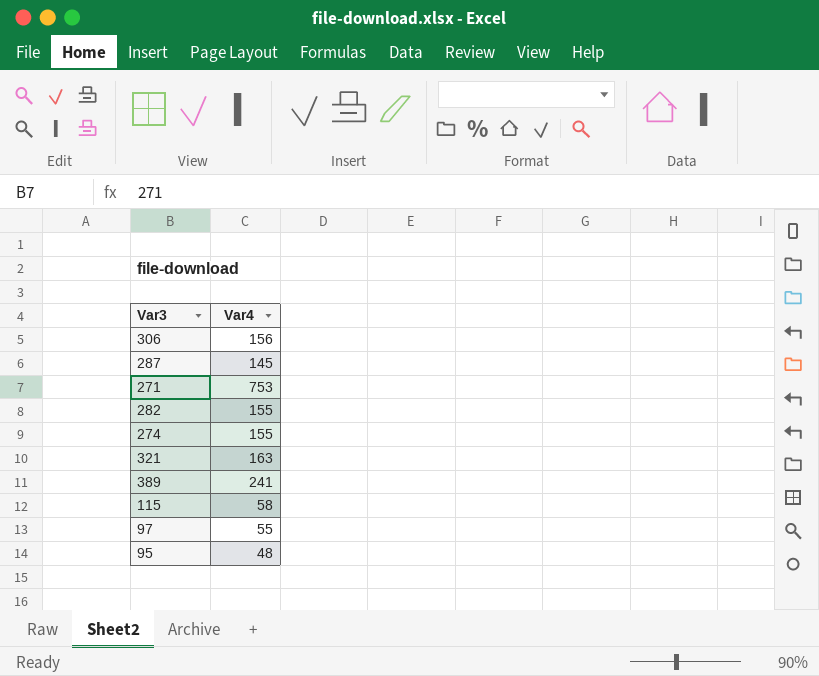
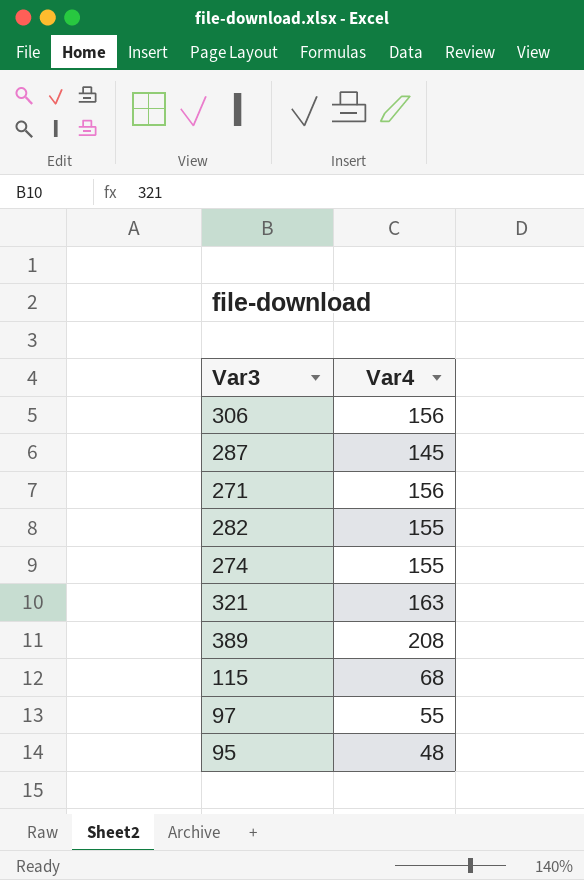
271 | Var4: 753 -> 156
389 | Var4: 241 -> 208
115 | Var4: 58 -> 68

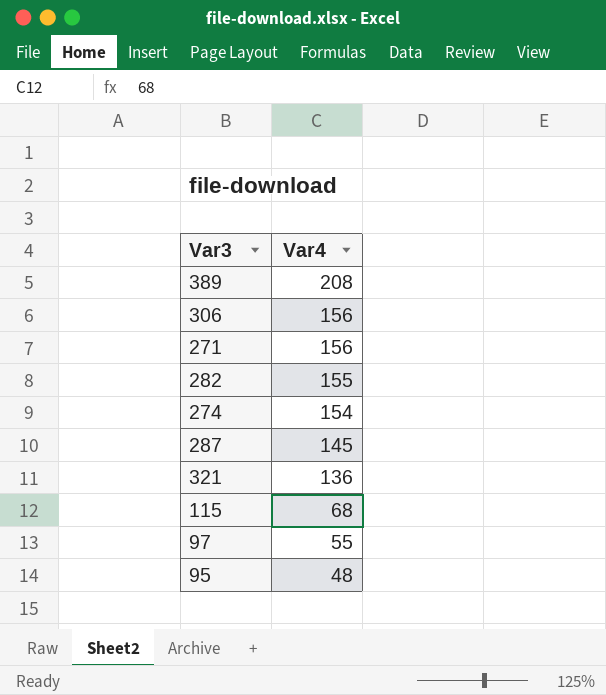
row order: none -> Var4 descending
274 | Var4: 155 -> 154
321 | Var4: 163 -> 136

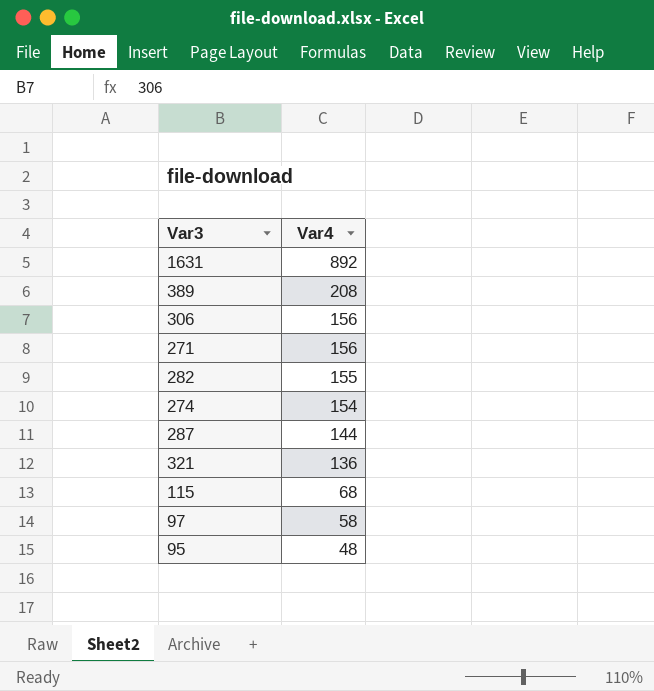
row 1631: none -> 892
287 | Var4: 145 -> 144
97 | Var4: 55 -> 58

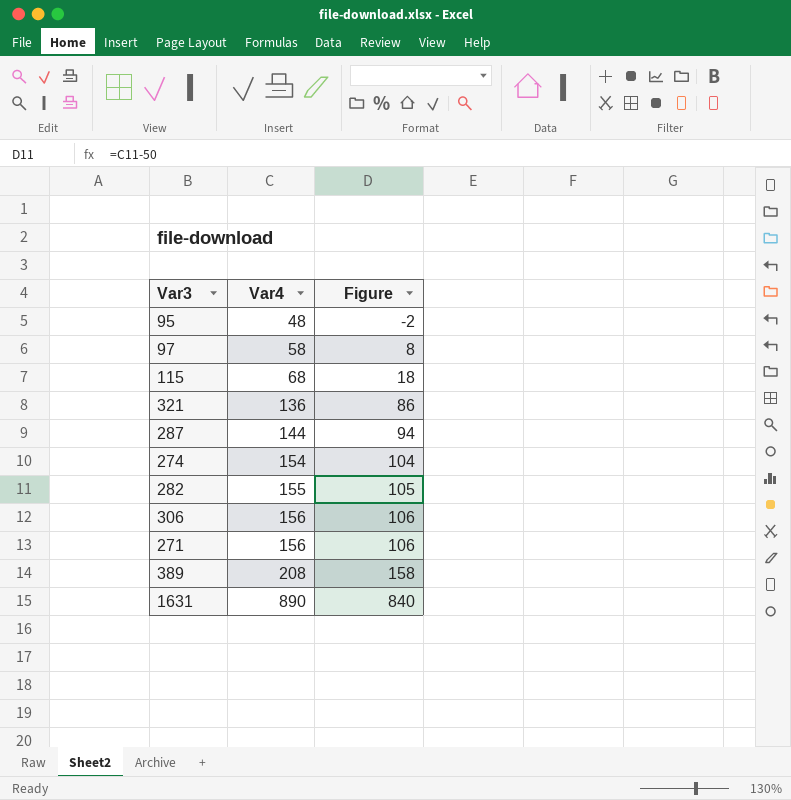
row order: Var4 descending -> Var4 ascending
column Figure | formula: none -> [Var4] - 50
1631 | Var4: 892 -> 890

